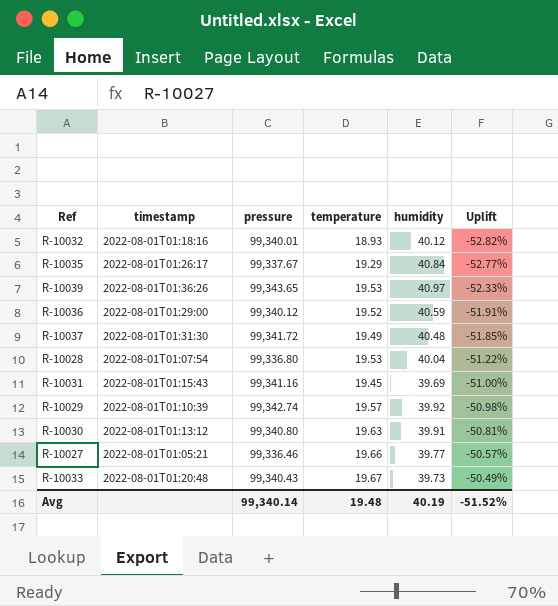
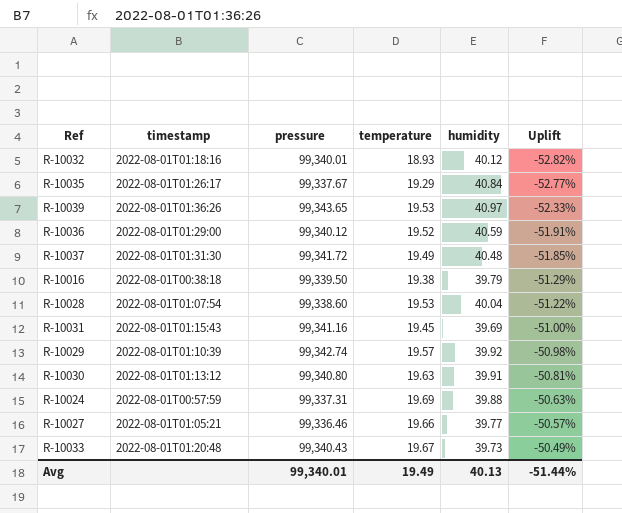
row R-10016: none -> 2022-08-01T00:38:18 | 99,339.50 | 19.38 | 39.79 | -51.29%
R-10028 | pressure: 99,336.80 -> 99,338.60
row R-10024: none -> 2022-08-01T00:57:59 | 99,337.31 | 19.69 | 39.88 | -50.63%
Avg | pressure: 99,340.14 -> 99,340.01
Avg | temperature: 19.48 -> 19.49
Avg | humidity: 40.19 -> 40.13
Avg | Uplift: -51.52% -> -51.44%

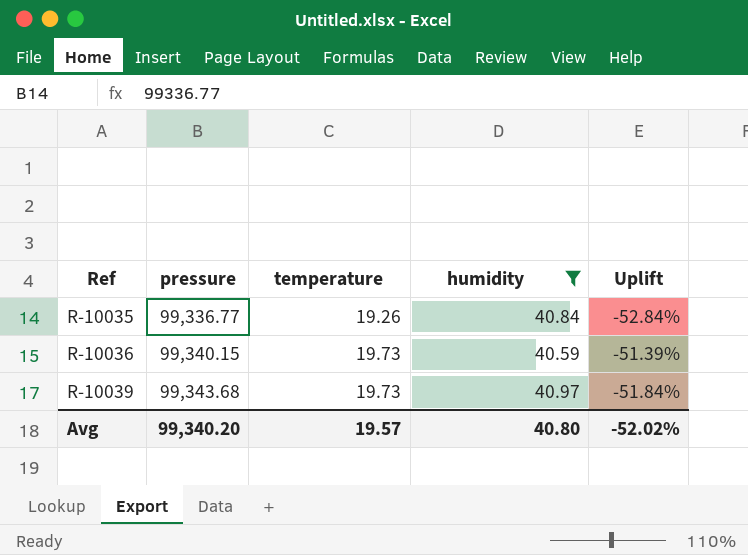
filter: none -> humidity >= 40.59
row order: Uplift ascending -> Ref ascending
column timestamp | position: 2 -> none
R-10035 | pressure: 99,337.67 -> 99,336.77
R-10035 | temperature: 19.29 -> 19.26
R-10035 | Uplift: -52.77% -> -52.84%
R-10036 | pressure: 99,340.12 -> 99,340.15
R-10036 | temperature: 19.52 -> 19.73
R-10036 | Uplift: -51.91% -> -51.39%
R-10039 | pressure: 99,343.65 -> 99,343.68
R-10039 | temperature: 19.53 -> 19.73
R-10039 | Uplift: -52.33% -> -51.84%
Avg | pressure: 99,340.01 -> 99,340.20
Avg | temperature: 19.49 -> 19.57
Avg | humidity: 40.13 -> 40.80
Avg | Uplift: -51.44% -> -52.02%

